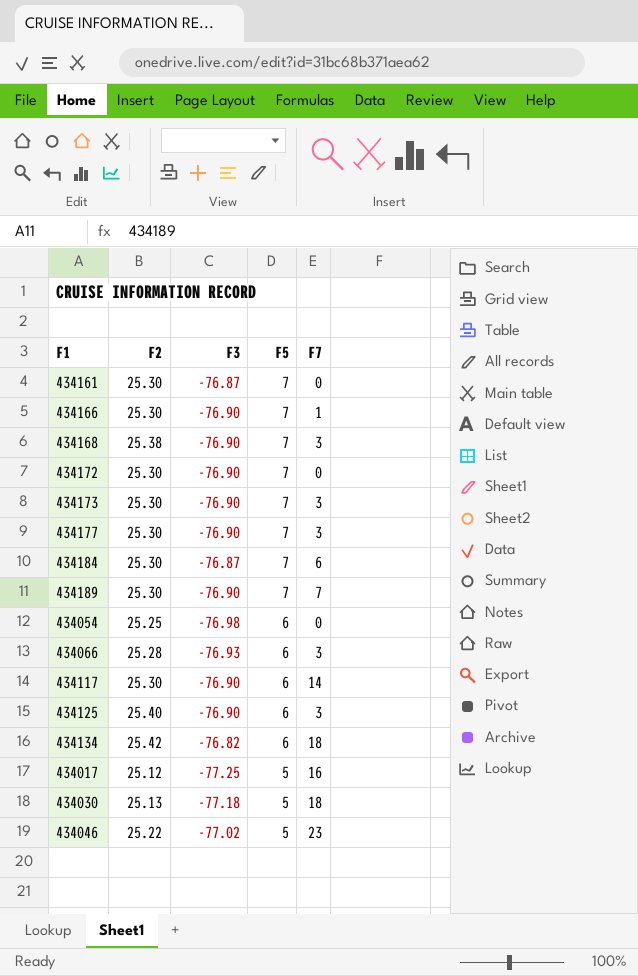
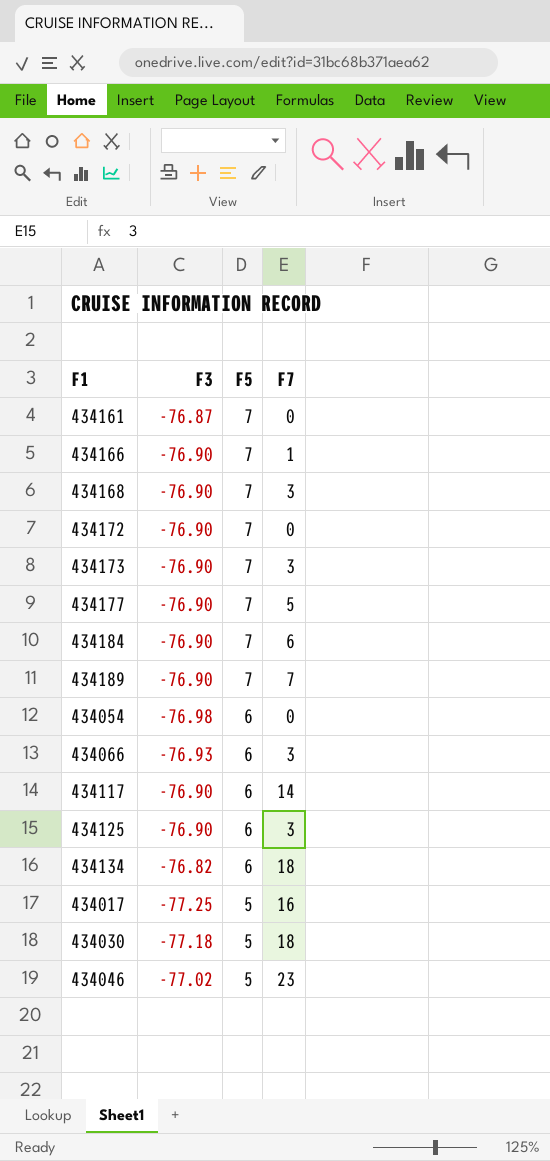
column F2 | position: 2 -> none
434177 | F7: 3 -> 5
434184 | F3: -76.87 -> -76.90

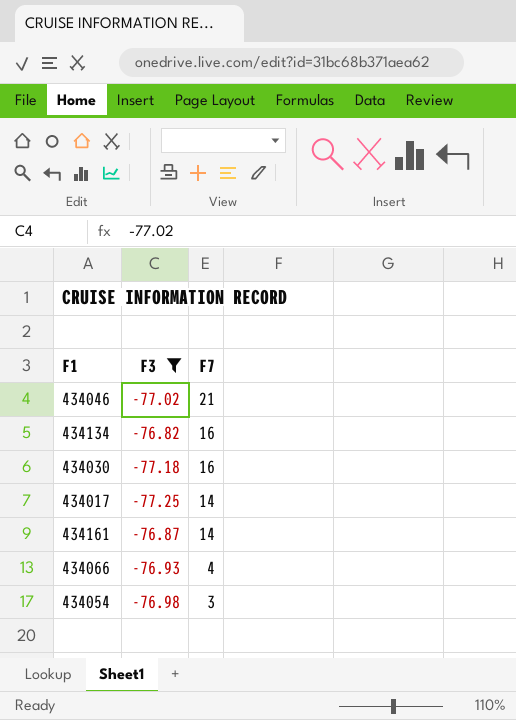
filter: none -> F3 != -76.90
row order: F5 descending -> F7 descending
column F5 | position: 3 -> none
434046 | F7: 23 -> 21
434134 | F7: 18 -> 16
434030 | F7: 18 -> 16
434017 | F7: 16 -> 14
434161 | F7: 0 -> 14
434066 | F7: 3 -> 4
434054 | F7: 0 -> 3

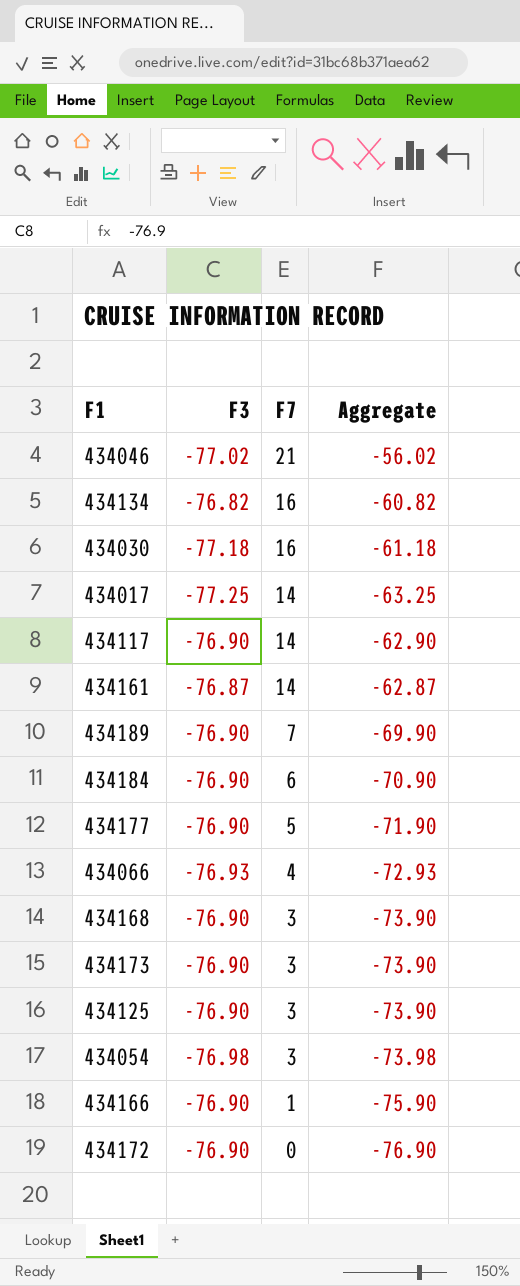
filter: F3 != -76.90 -> none
column Aggregate | formula: none -> [F3] + [F7]

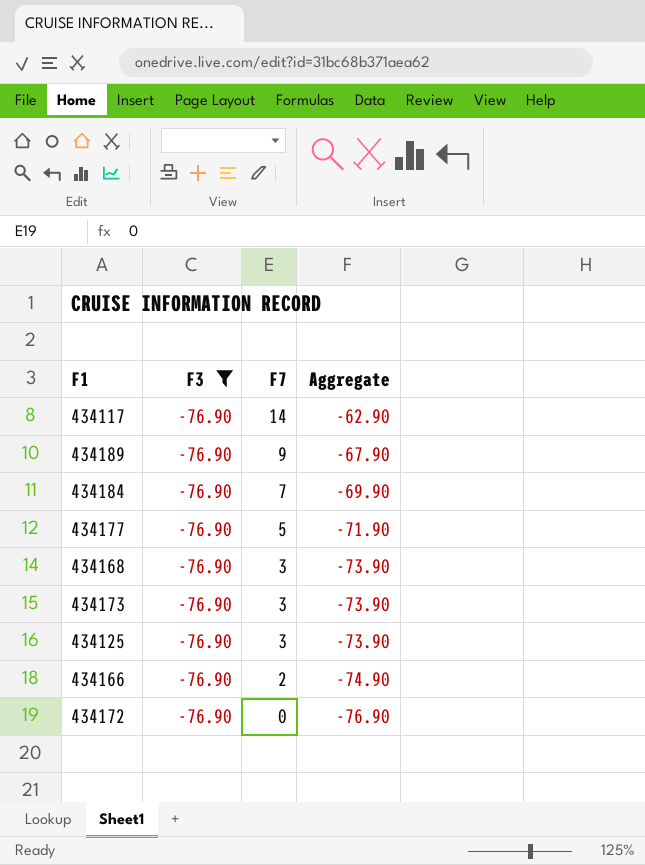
filter: none -> F3 = -76.90
434189 | F7: 7 -> 9
434189 | Aggregate: -69.90 -> -67.90
434184 | F7: 6 -> 7
434184 | Aggregate: -70.90 -> -69.90
434166 | F7: 1 -> 2
434166 | Aggregate: -75.90 -> -74.90

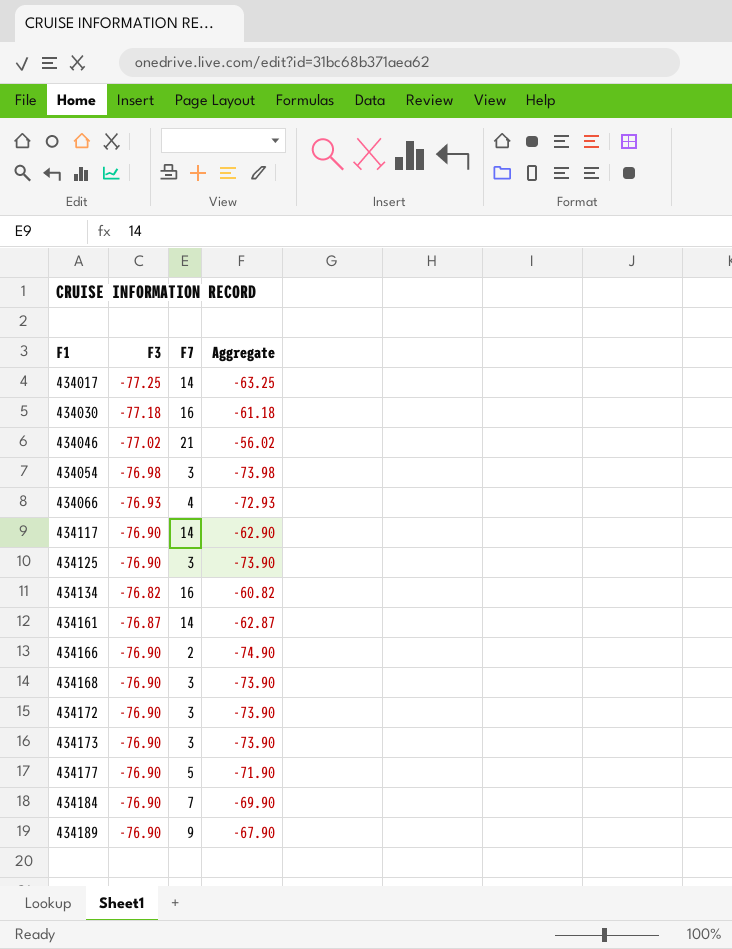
filter: F3 = -76.90 -> none
row order: F7 descending -> F1 ascending
434172 | F7: 0 -> 3
434172 | Aggregate: -76.90 -> -73.90

